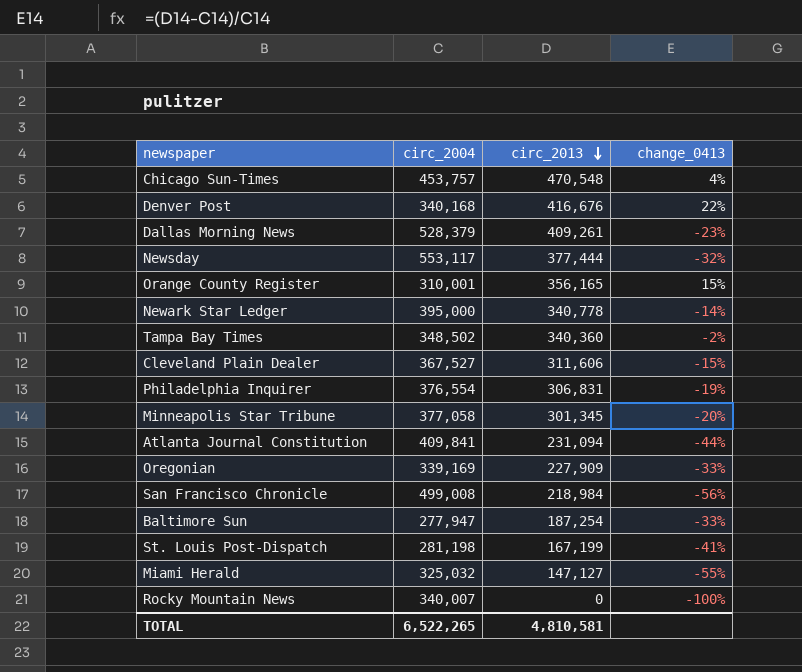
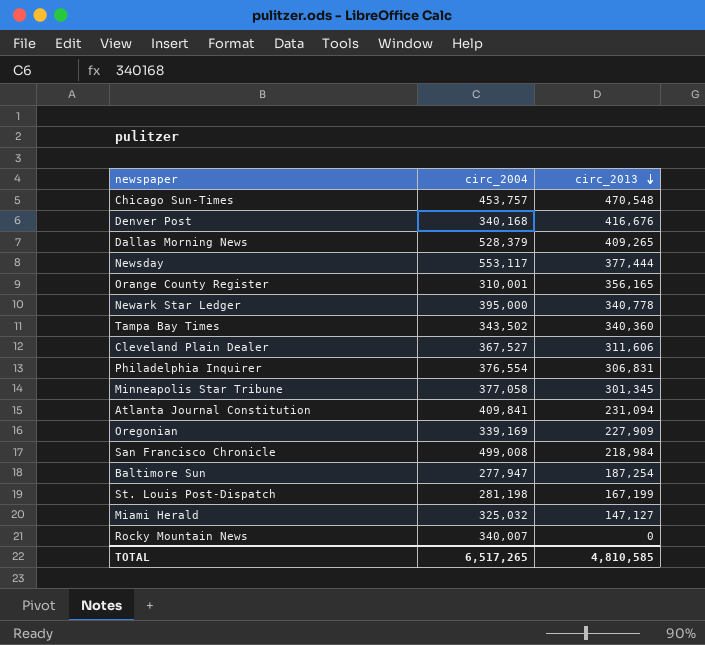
column change_0413 | formula: ([circ_2013] - [circ_2004]) / [circ_2004] -> none
Dallas Morning News | circ_2013: 409,261 -> 409,265
Tampa Bay Times | circ_2004: 348,502 -> 343,502
TOTAL | circ_2004: 6,522,265 -> 6,517,265
TOTAL | circ_2013: 4,810,581 -> 4,810,585

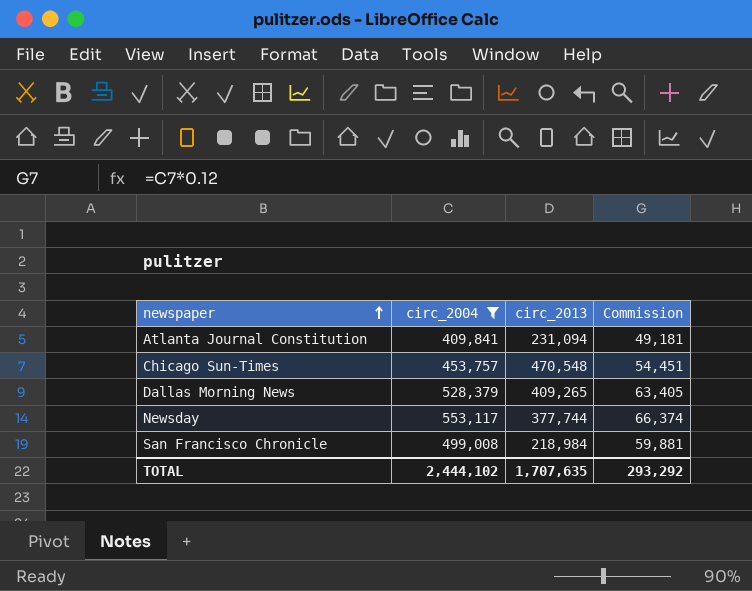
filter: none -> circ_2004 >= 409,841
row order: circ_2013 descending -> newspaper ascending
column Commission | formula: none -> [circ_2004] * 0.12
Newsday | circ_2013: 377,444 -> 377,744
TOTAL | circ_2004: 6,517,265 -> 2,444,102
TOTAL | circ_2013: 4,810,585 -> 1,707,635

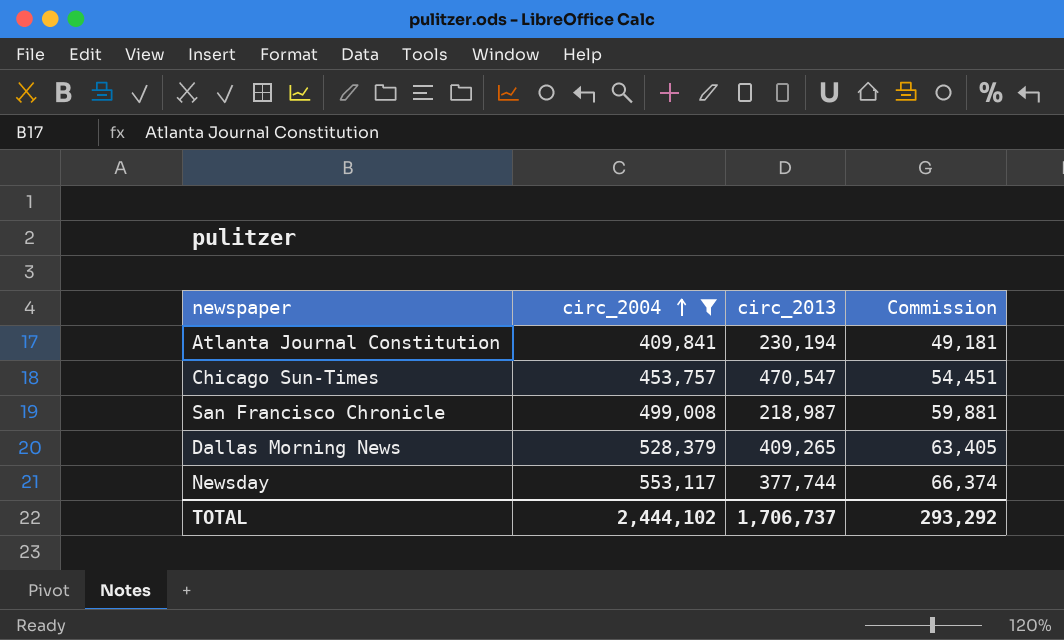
row order: newspaper ascending -> circ_2004 ascending
Atlanta Journal Constitution | circ_2013: 231,094 -> 230,194
Chicago Sun-Times | circ_2013: 470,548 -> 470,547
San Francisco Chronicle | circ_2013: 218,984 -> 218,987
TOTAL | circ_2013: 1,707,635 -> 1,706,737

